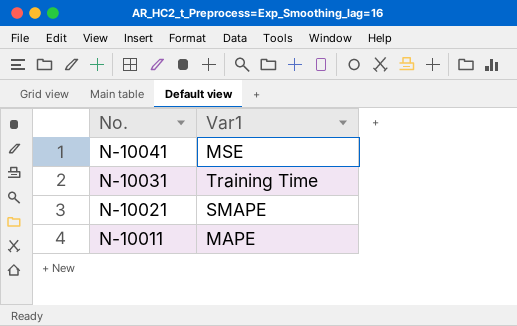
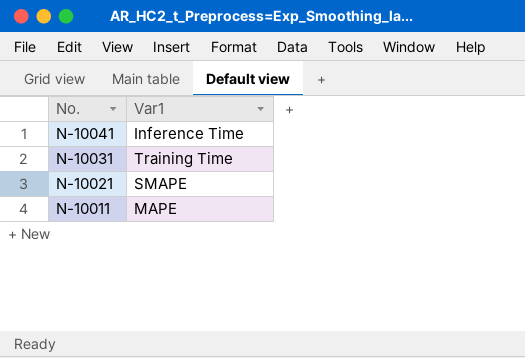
N-10041 | Var1: MSE -> Inference Time

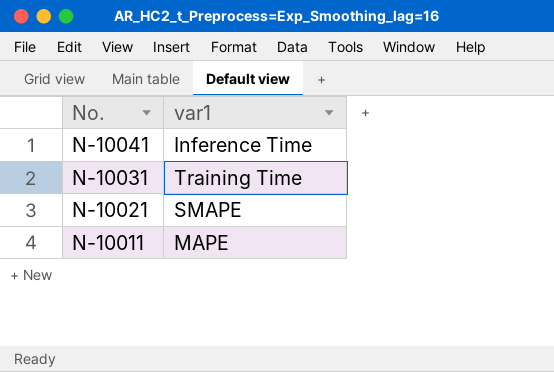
column name: Var1 -> var1

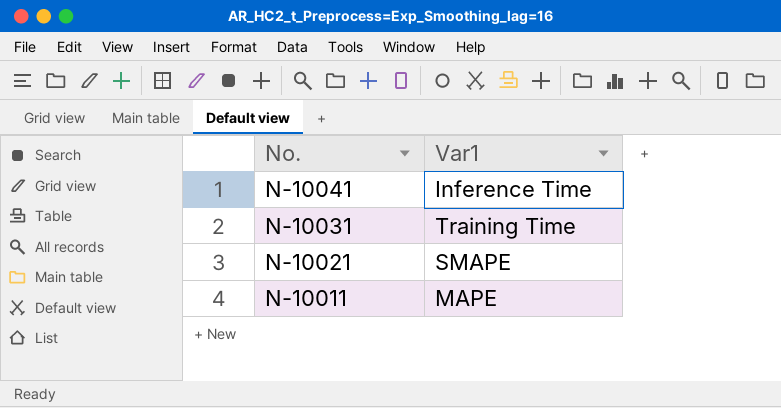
column name: var1 -> Var1

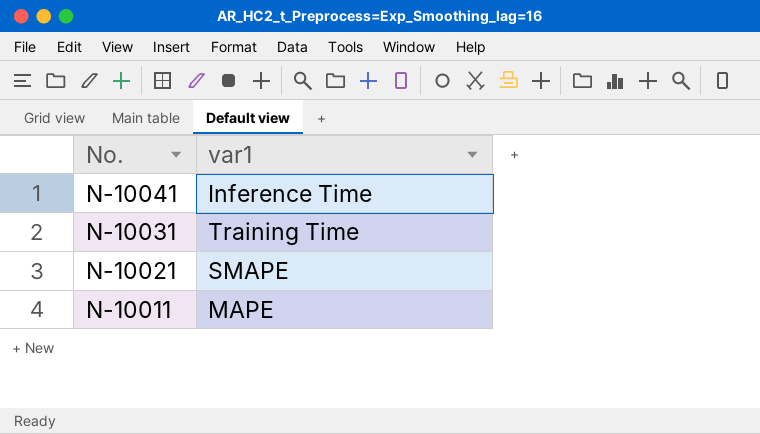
column name: Var1 -> var1

